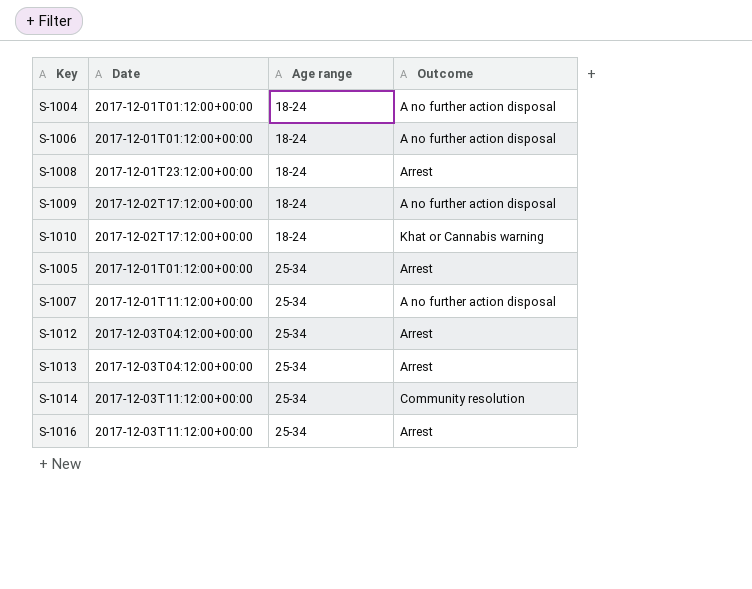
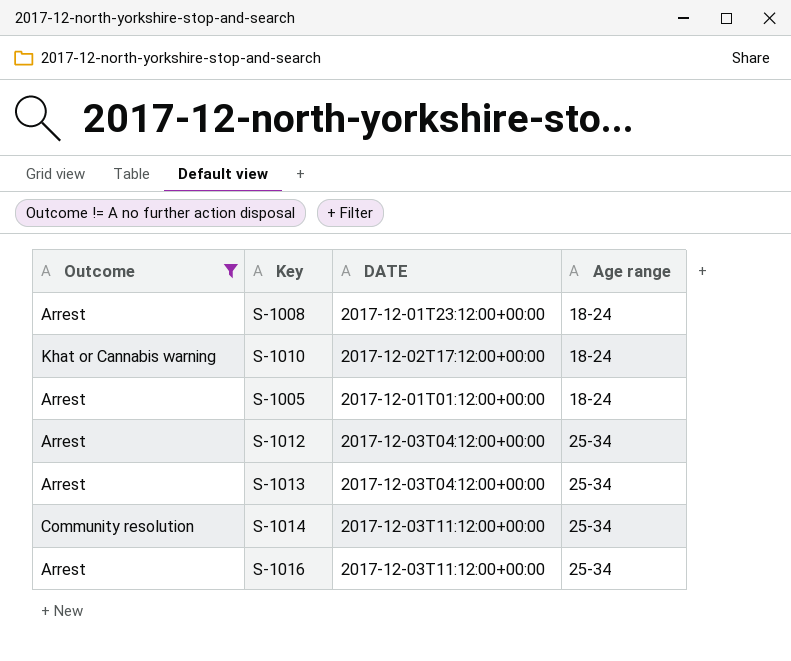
filter: none -> Outcome != A no further action disposal
column Outcome | position: 4 -> 1
column name: Date -> DATE
S-1005 | Age range: 25-34 -> 18-24

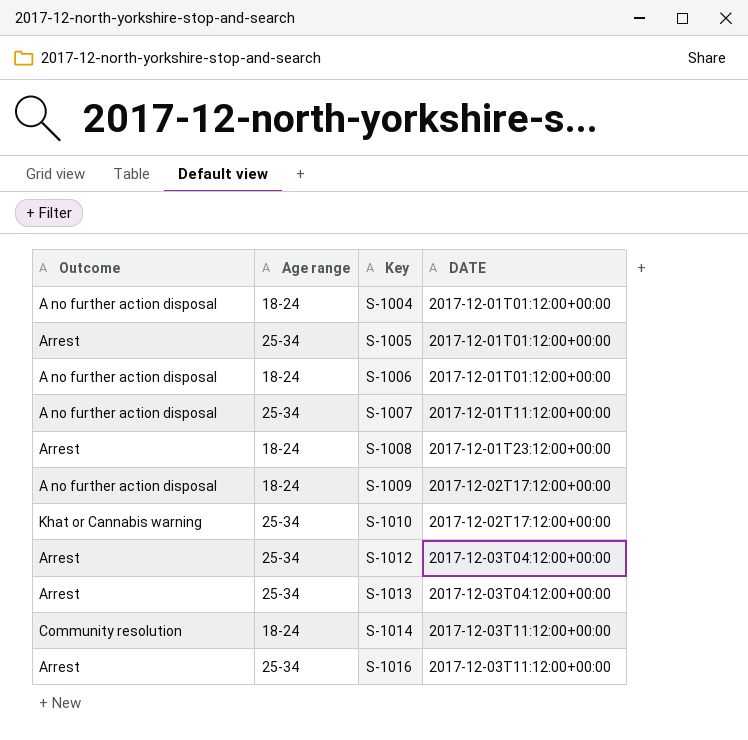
filter: Outcome != A no further action disposal -> none
row order: Age range ascending -> Key ascending
column Age range | position: 4 -> 2
S-1005 | Age range: 18-24 -> 25-34
S-1010 | Age range: 18-24 -> 25-34
S-1014 | Age range: 25-34 -> 18-24

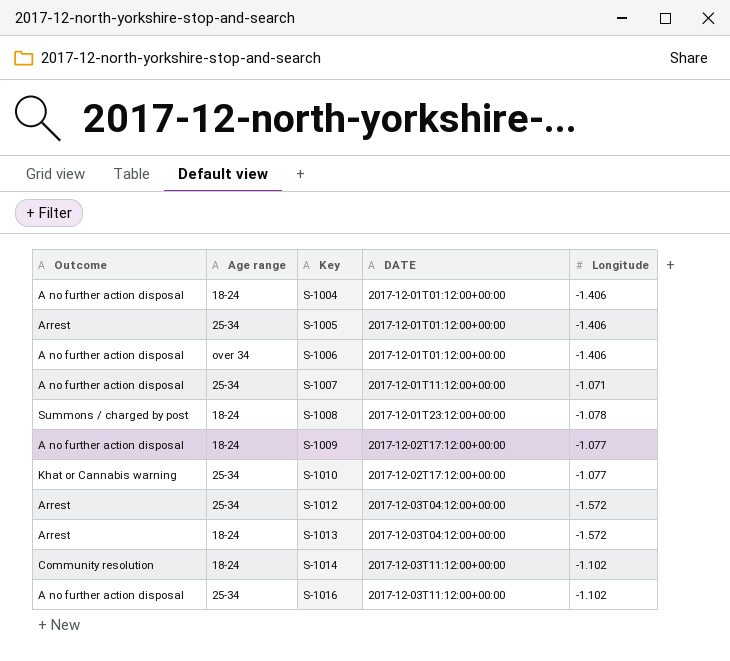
column Longitude | position: none -> 5
S-1006 | Age range: 18-24 -> over 34
S-1008 | Outcome: Arrest -> Summons / charged by post
S-1013 | Age range: 25-34 -> 18-24
S-1016 | Outcome: Arrest -> A no further action disposal

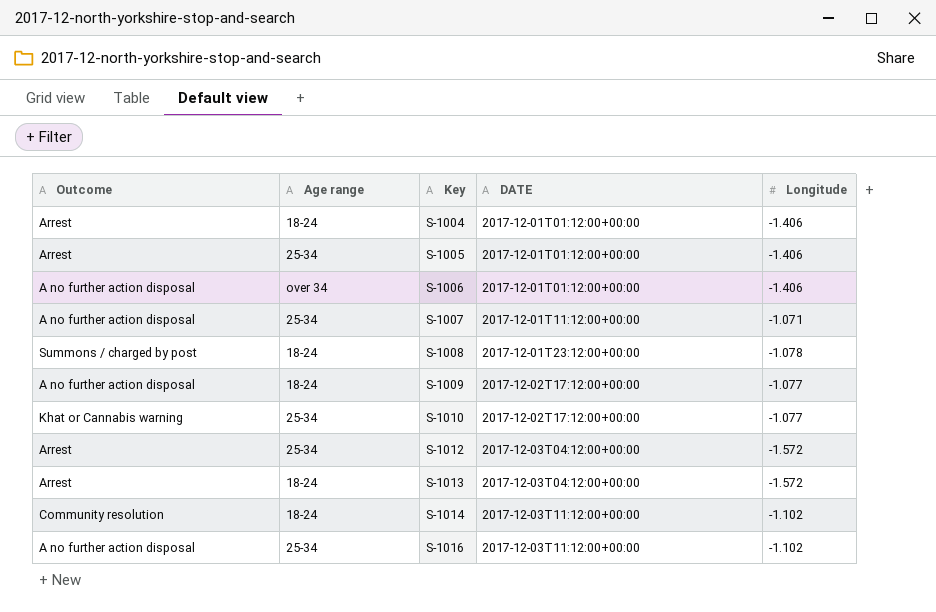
S-1004 | Outcome: A no further action disposal -> Arrest

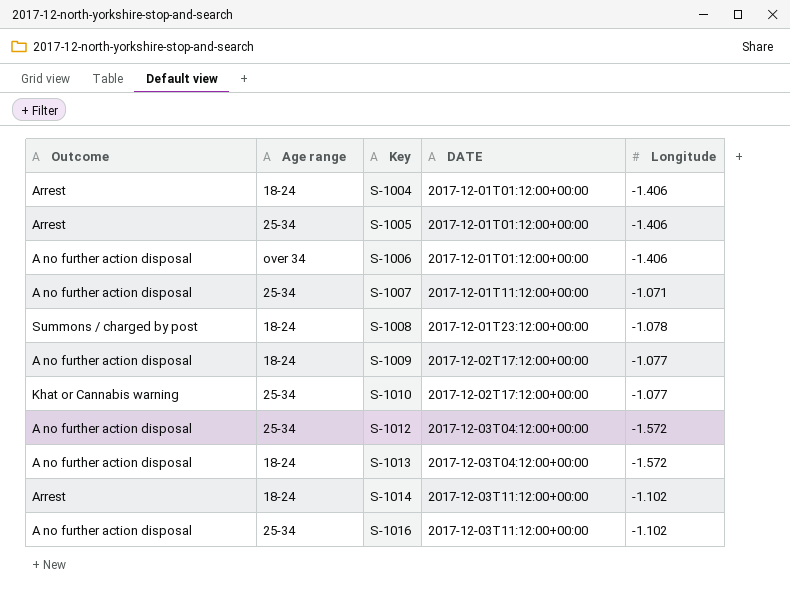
S-1012 | Outcome: Arrest -> A no further action disposal
S-1013 | Outcome: Arrest -> A no further action disposal
S-1014 | Outcome: Community resolution -> Arrest

